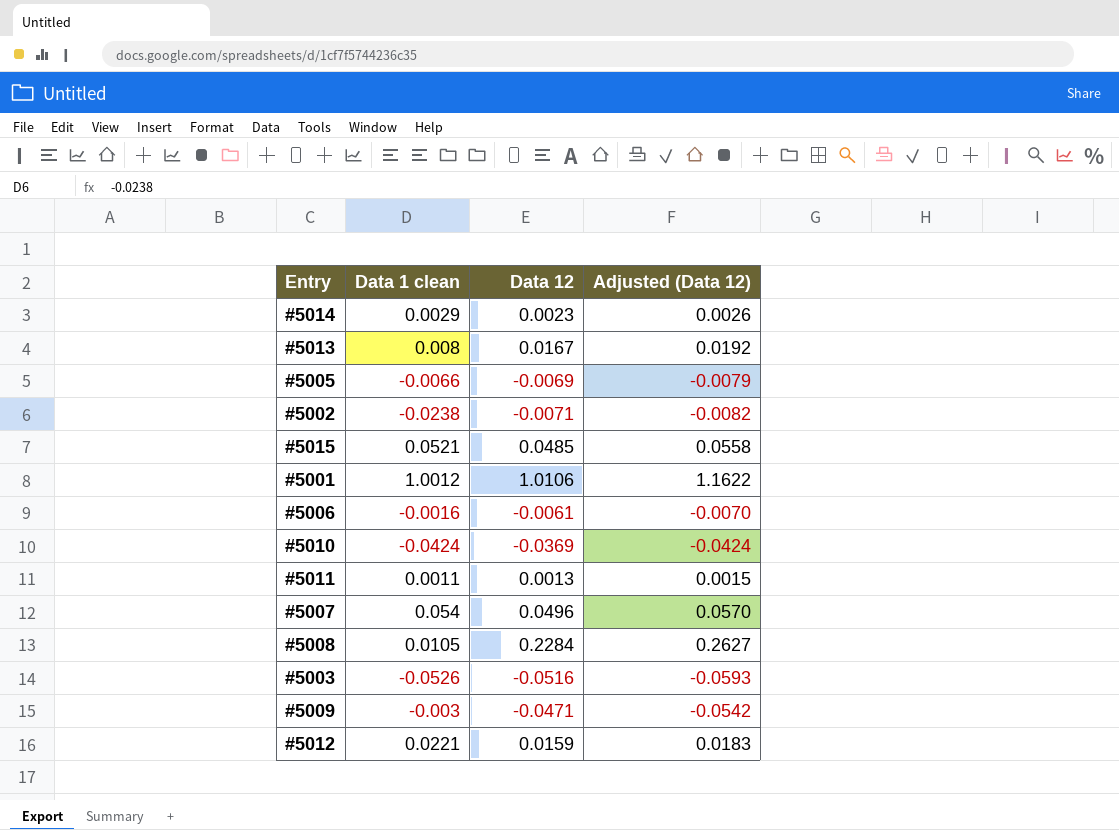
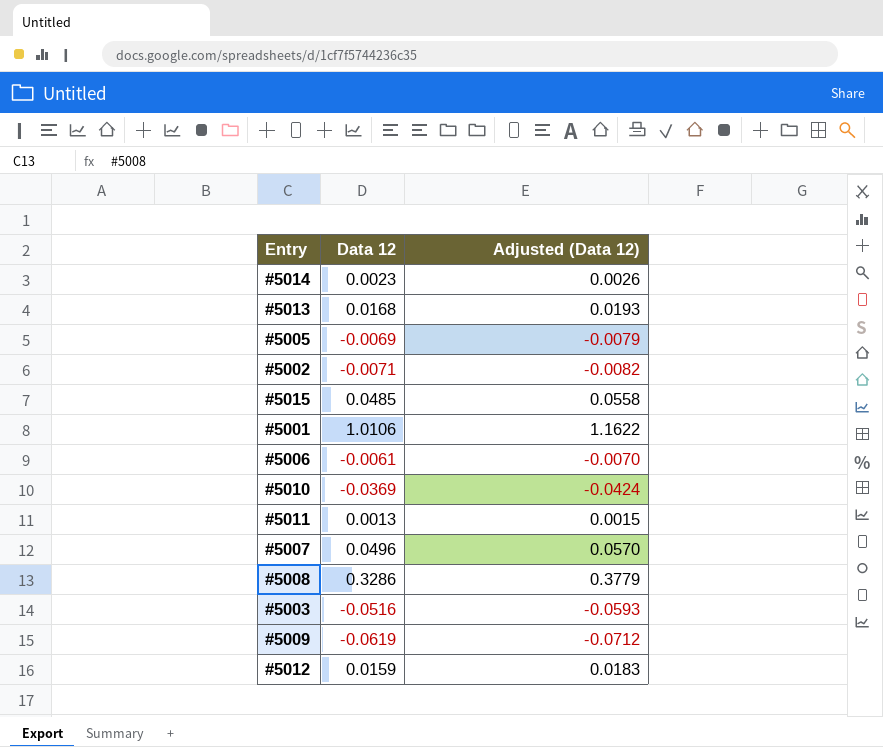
column Data 1 clean | position: 2 -> none
#5013 | Data 12: 0.0167 -> 0.0168
#5013 | Adjusted (Data 12): 0.0192 -> 0.0193
#5008 | Data 12: 0.2284 -> 0.3286
#5008 | Adjusted (Data 12): 0.2627 -> 0.3779
#5009 | Data 12: -0.0471 -> -0.0619
#5009 | Adjusted (Data 12): -0.0542 -> -0.0712

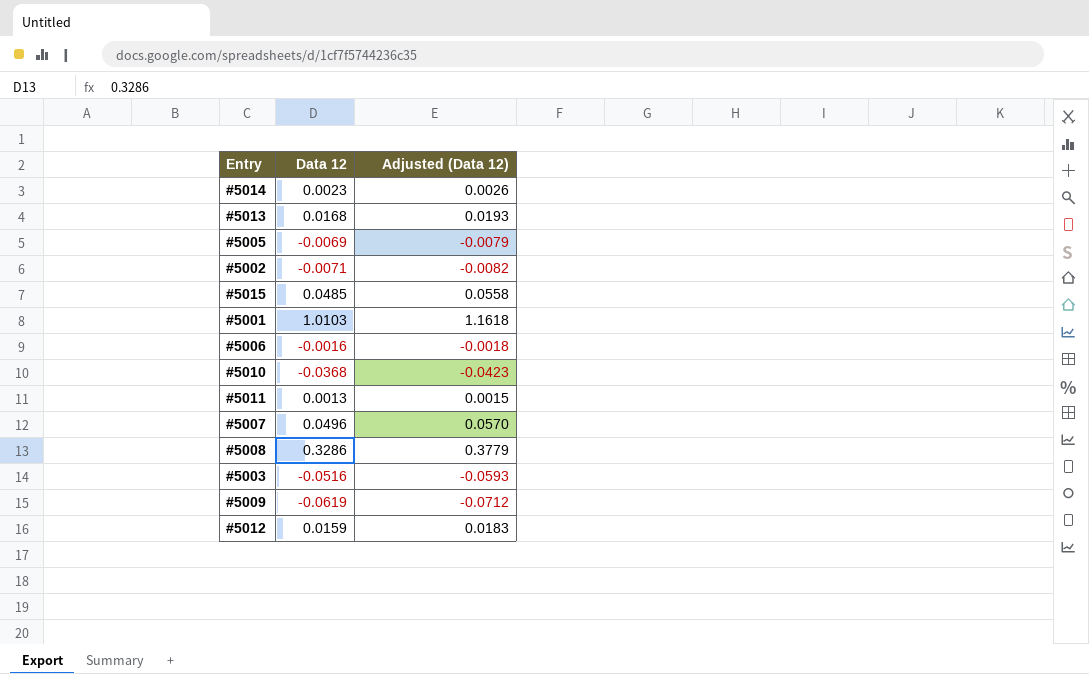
#5001 | Data 12: 1.0106 -> 1.0103
#5001 | Adjusted (Data 12): 1.1622 -> 1.1618
#5006 | Data 12: -0.0061 -> -0.0016
#5006 | Adjusted (Data 12): -0.0070 -> -0.0018
#5010 | Data 12: -0.0369 -> -0.0368
#5010 | Adjusted (Data 12): -0.0424 -> -0.0423

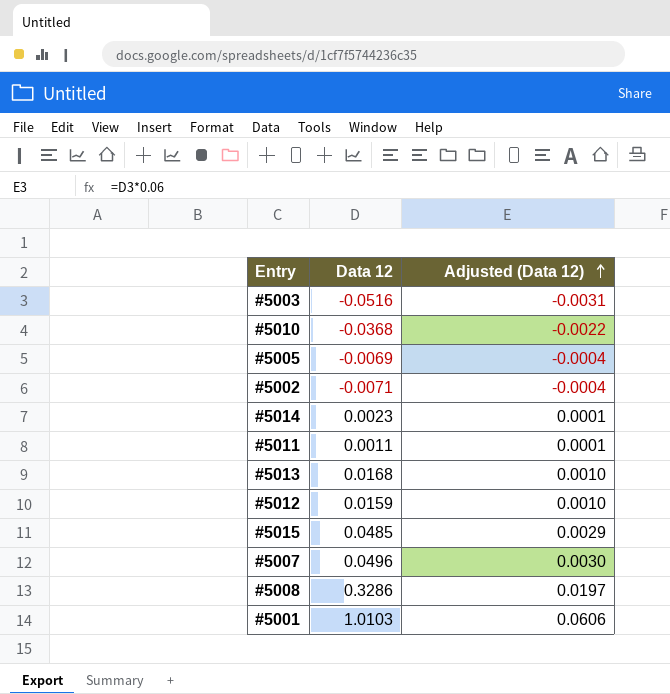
row order: none -> Adjusted (Data 12) ascending
column Adjusted (Data 12) | formula: [Data 12] * 1.15 -> [Data 12] * 0.06
row #5006: -0.0016 | -0.0018 -> none
row #5009: -0.0619 | -0.0712 -> none
#5011 | Data 12: 0.0013 -> 0.0011

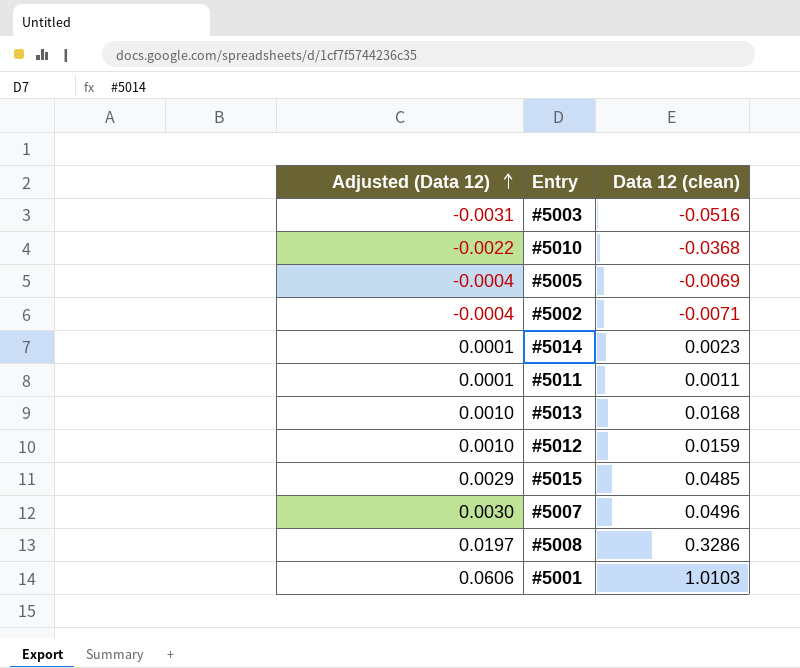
column Adjusted (Data 12) | position: 3 -> 1
column name: Data 12 -> Data 12 (clean)

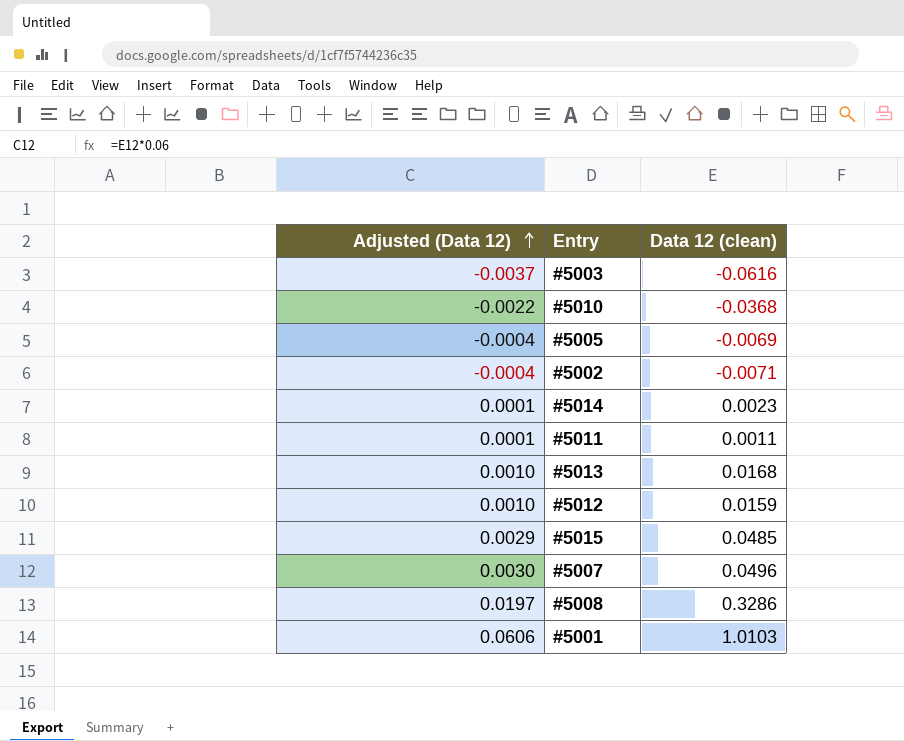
#5003 | Adjusted (Data 12): -0.0031 -> -0.0037
#5003 | Data 12 (clean): -0.0516 -> -0.0616

